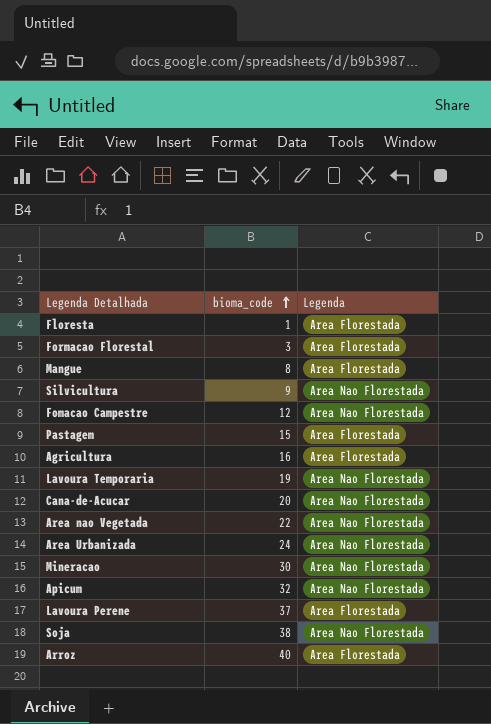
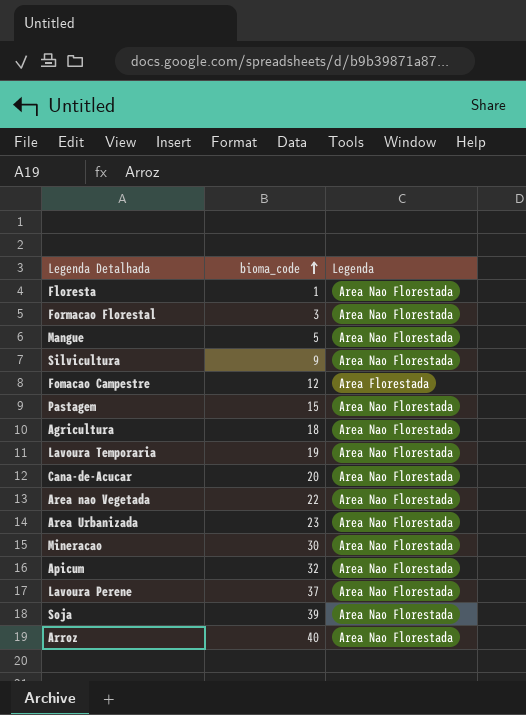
Floresta | Legenda: Area Florestada -> Area Nao Florestada
Formacao Florestal | Legenda: Area Florestada -> Area Nao Florestada
Mangue | bioma_code: 8 -> 5
Mangue | Legenda: Area Florestada -> Area Nao Florestada
Fomacao Campestre | Legenda: Area Nao Florestada -> Area Florestada
Pastagem | Legenda: Area Florestada -> Area Nao Florestada
Agricultura | bioma_code: 16 -> 18
Agricultura | Legenda: Area Florestada -> Area Nao Florestada
Area Urbanizada | bioma_code: 24 -> 23
Lavoura Perene | Legenda: Area Florestada -> Area Nao Florestada
Soja | bioma_code: 38 -> 39
Arroz | Legenda: Area Florestada -> Area Nao Florestada

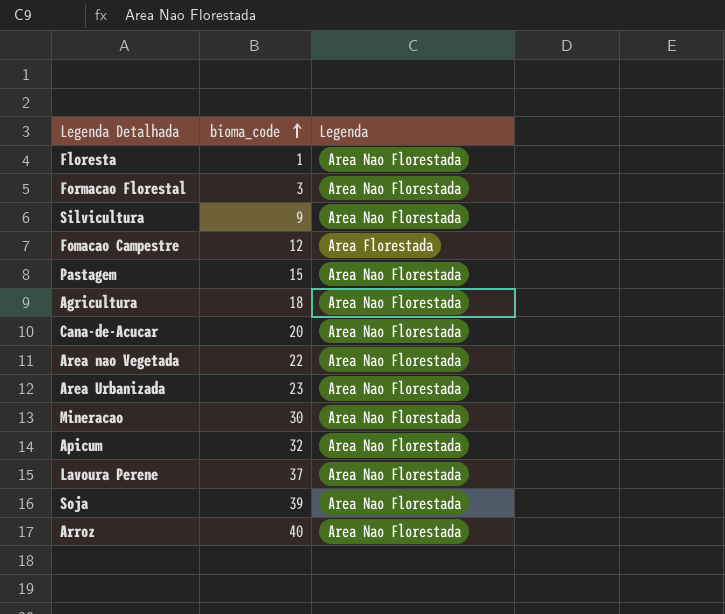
row Mangue: 5 | Area Nao Florestada -> none
row Lavoura Temporaria: 19 | Area Nao Florestada -> none

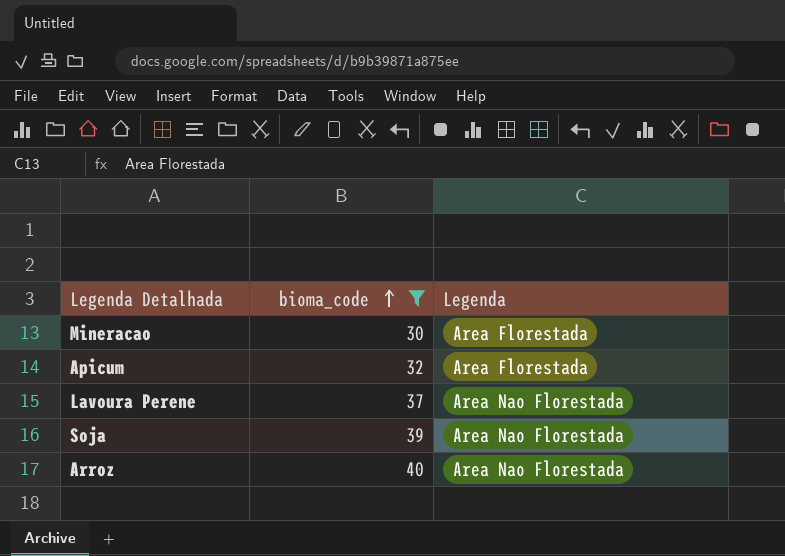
filter: none -> bioma_code >= 30
Mineracao | Legenda: Area Nao Florestada -> Area Florestada
Apicum | Legenda: Area Nao Florestada -> Area Florestada

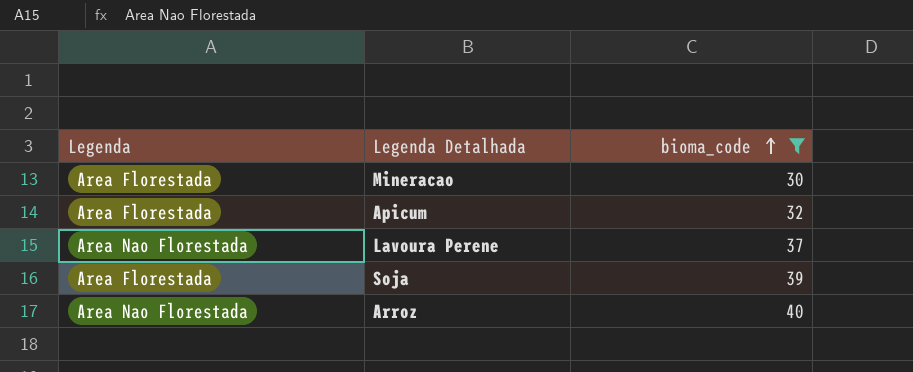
column Legenda | position: 3 -> 1
Soja | Legenda: Area Nao Florestada -> Area Florestada

